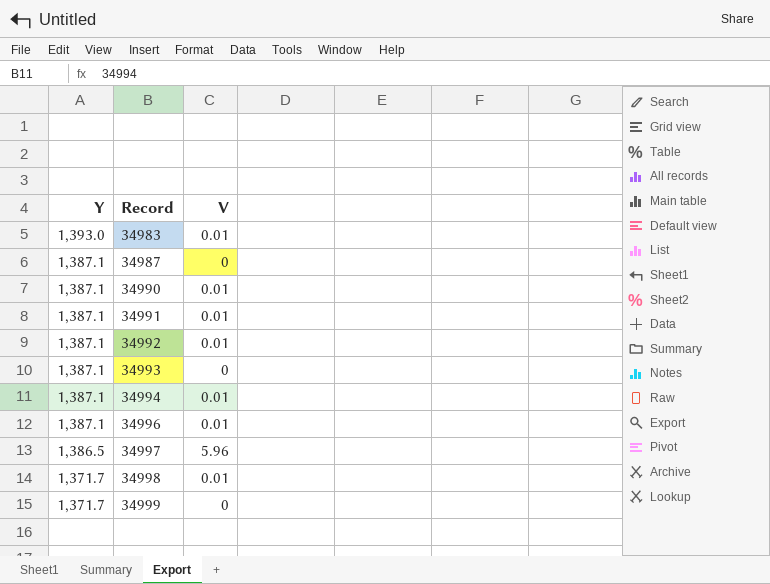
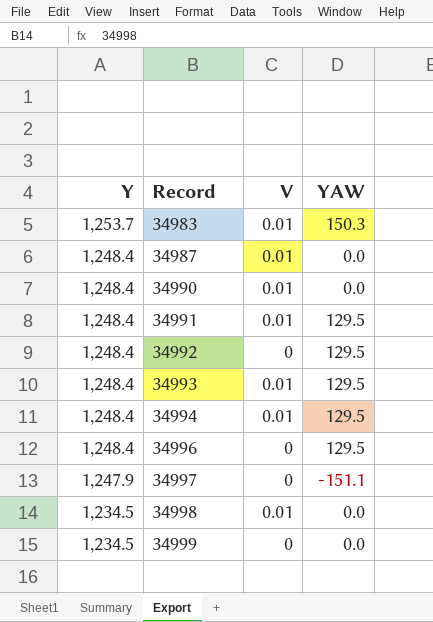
column YAW | position: none -> 4
34983 | Y: 1,393.0 -> 1,253.7
34987 | Y: 1,387.1 -> 1,248.4
34987 | V: 0 -> 0.01
34990 | Y: 1,387.1 -> 1,248.4
34991 | Y: 1,387.1 -> 1,248.4
34992 | Y: 1,387.1 -> 1,248.4
34992 | V: 0.01 -> 0
34993 | Y: 1,387.1 -> 1,248.4
34993 | V: 0 -> 0.01
34994 | Y: 1,387.1 -> 1,248.4
34996 | Y: 1,387.1 -> 1,248.4
34996 | V: 0.01 -> 0
34997 | Y: 1,386.5 -> 1,247.9
34997 | V: 5.96 -> 0
34998 | Y: 1,371.7 -> 1,234.5
34999 | Y: 1,371.7 -> 1,234.5

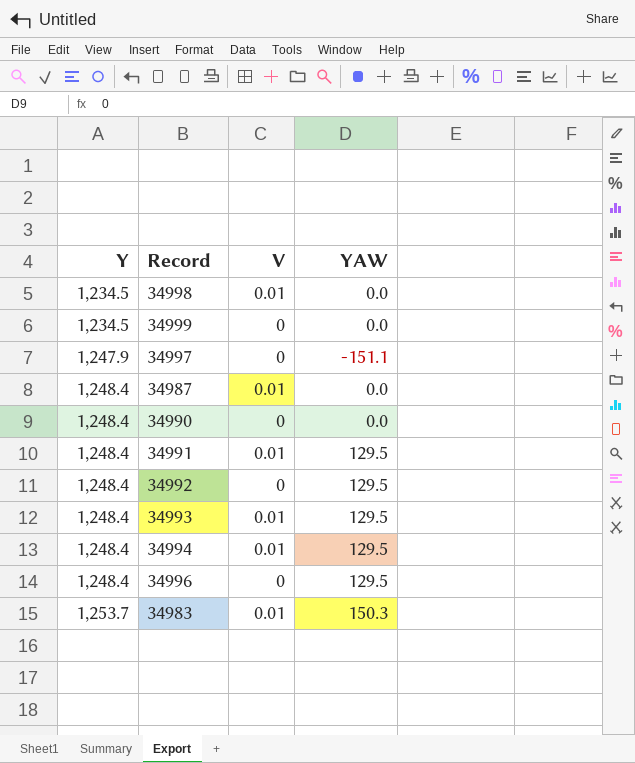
row order: Y descending -> Y ascending
34990 | V: 0.01 -> 0

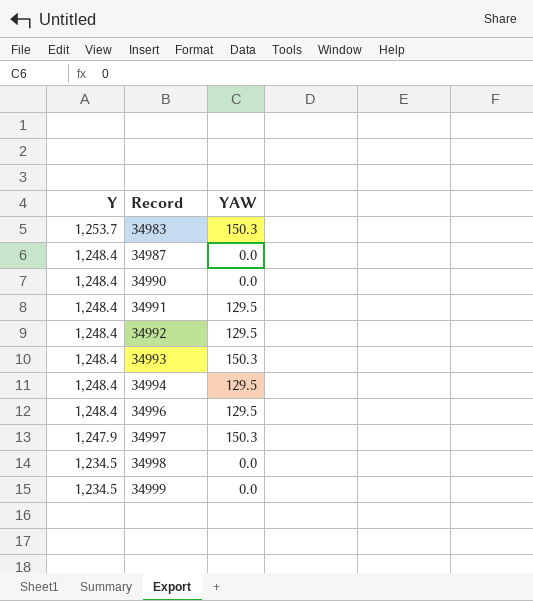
row order: Y ascending -> Y descending
column V | position: 3 -> none
34993 | YAW: 129.5 -> 150.3
34997 | YAW: -151.1 -> 150.3

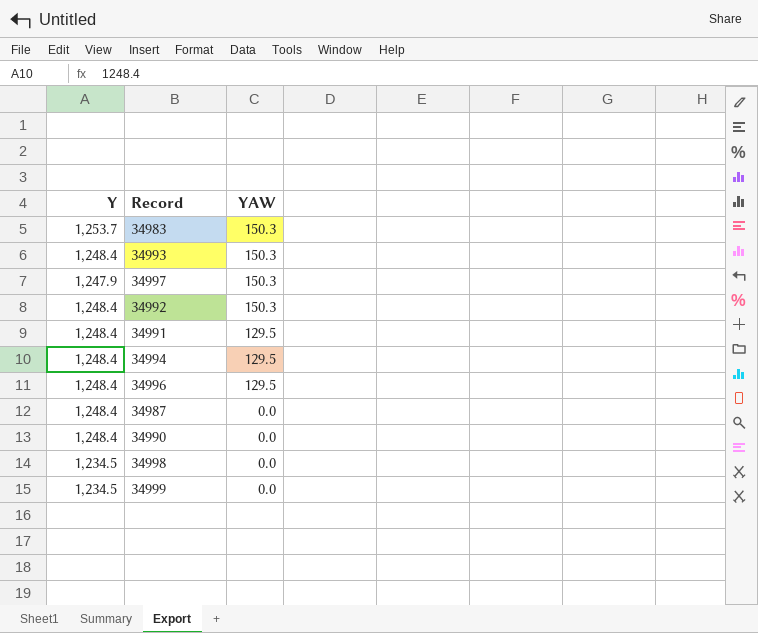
row order: Y descending -> YAW descending
34992 | YAW: 129.5 -> 150.3

